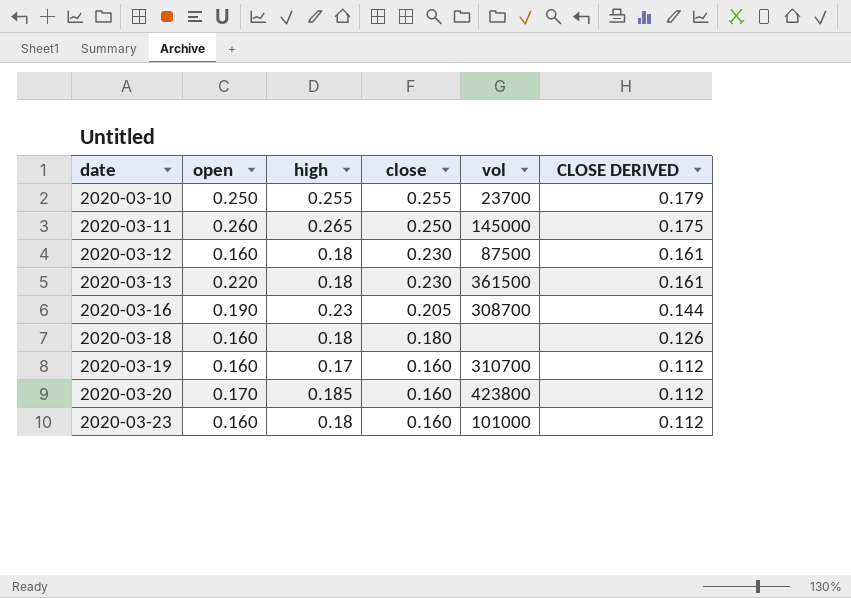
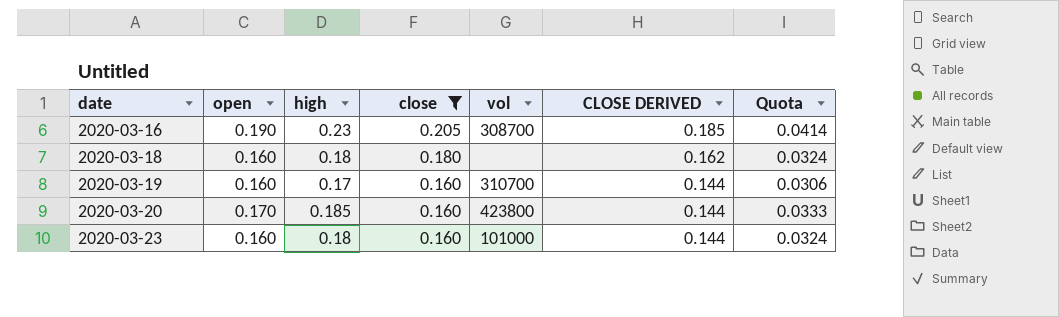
filter: none -> close <= 0.205
column CLOSE DERIVED | formula: [close] * 0.7 -> [close] * 0.9
column Quota | formula: none -> [high] * 0.18

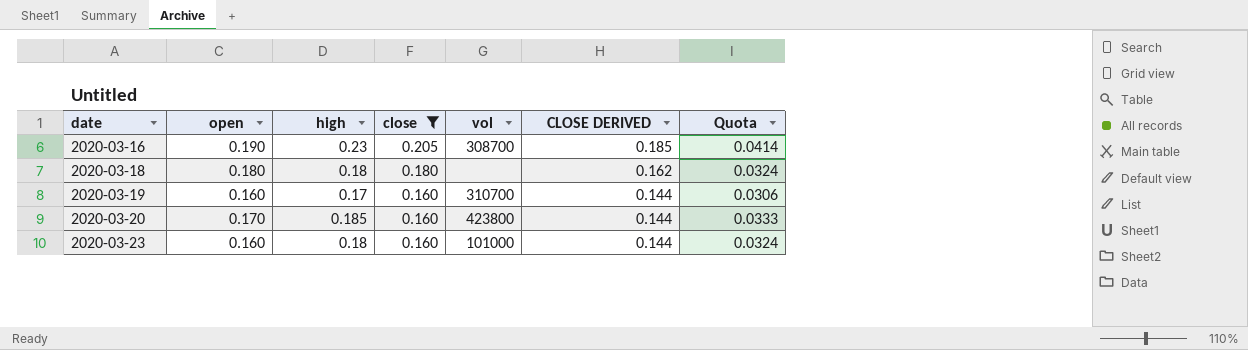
2020-03-18 | open: 0.160 -> 0.180

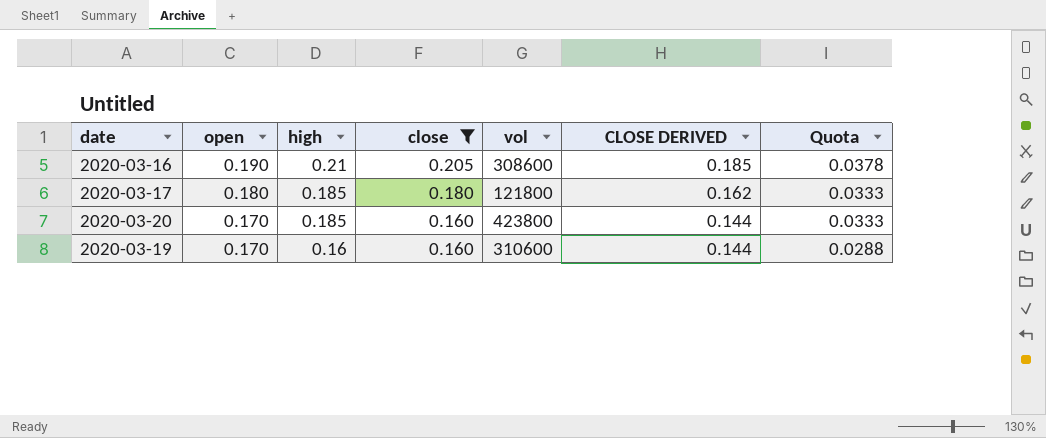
row order: date ascending -> open descending
row 2020-03-18: 0.180 | 0.18 | 0.180 | none | 0.162 | 0.0324 -> none
row 2020-03-23: 0.160 | 0.18 | 0.160 | 101000 | 0.144 | 0.0324 -> none
2020-03-16 | high: 0.23 -> 0.21
2020-03-16 | vol: 308700 -> 308600
2020-03-16 | Quota: 0.0414 -> 0.0378
row 2020-03-17: none -> 0.180 | 0.185 | 0.180 | 121800 | 0.162 | 0.0333
2020-03-19 | open: 0.160 -> 0.170
2020-03-19 | high: 0.17 -> 0.16
2020-03-19 | vol: 310700 -> 310600
2020-03-19 | Quota: 0.0306 -> 0.0288

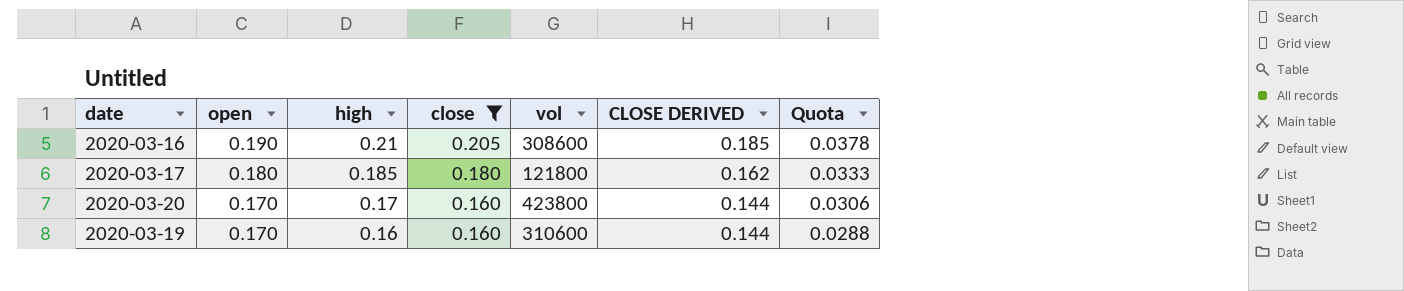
2020-03-20 | high: 0.185 -> 0.17
2020-03-20 | Quota: 0.0333 -> 0.0306

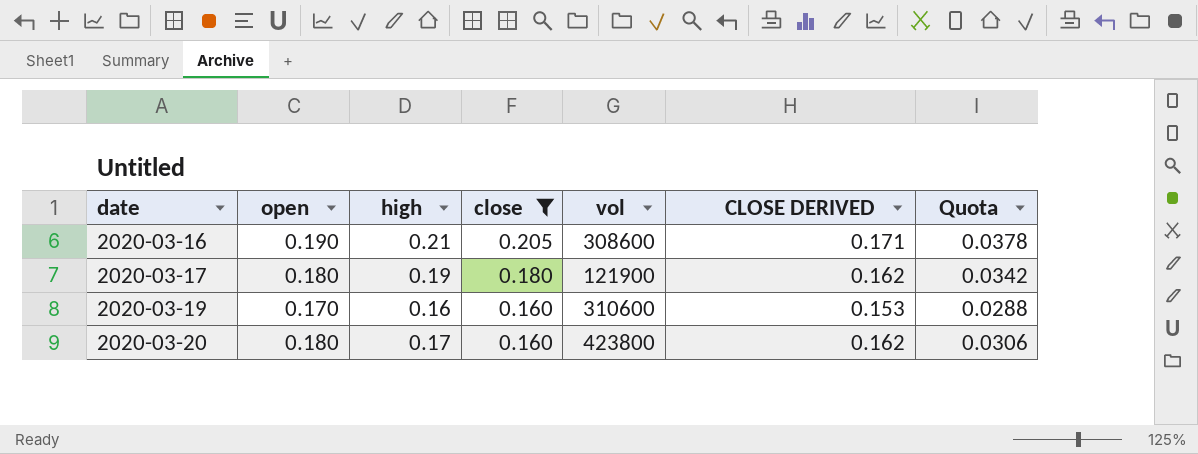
row order: open descending -> date ascending
column CLOSE DERIVED | formula: [close] * 0.9 -> [open] * 0.9
2020-03-17 | high: 0.185 -> 0.19
2020-03-17 | vol: 121800 -> 121900
2020-03-17 | Quota: 0.0333 -> 0.0342
2020-03-20 | open: 0.170 -> 0.180

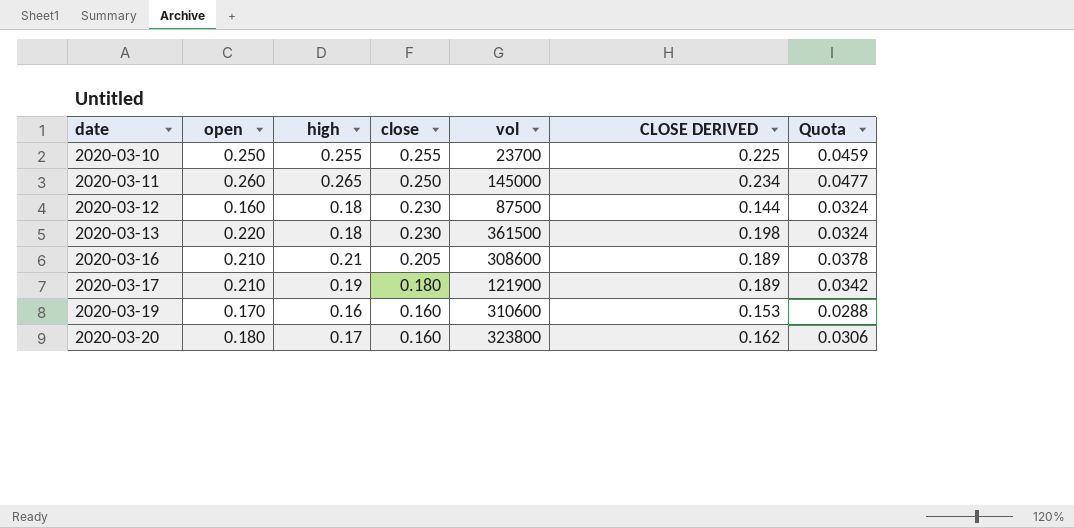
filter: close <= 0.205 -> none
2020-03-16 | open: 0.190 -> 0.210
2020-03-16 | CLOSE DERIVED: 0.171 -> 0.189
2020-03-17 | open: 0.180 -> 0.210
2020-03-17 | CLOSE DERIVED: 0.162 -> 0.189
2020-03-20 | vol: 423800 -> 323800

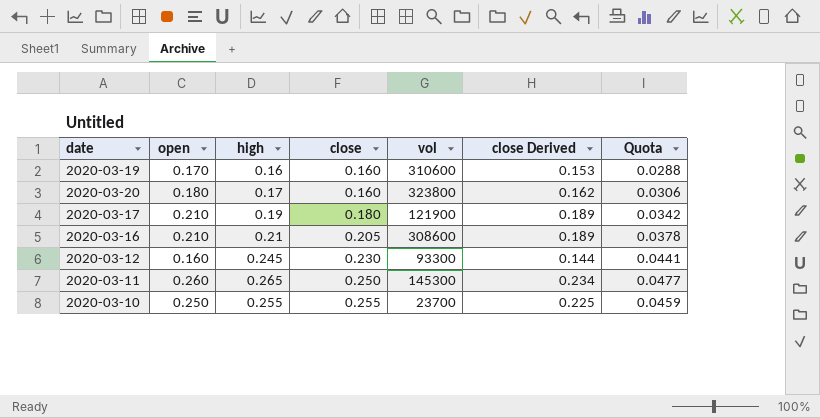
row order: date ascending -> close ascending
column name: CLOSE DERIVED -> close Derived
row 2020-03-13: 0.220 | 0.18 | 0.230 | 361500 | 0.198 | 0.0324 -> none
2020-03-12 | high: 0.18 -> 0.245
2020-03-12 | vol: 87500 -> 93300
2020-03-12 | Quota: 0.0324 -> 0.0441
2020-03-11 | vol: 145000 -> 145300

